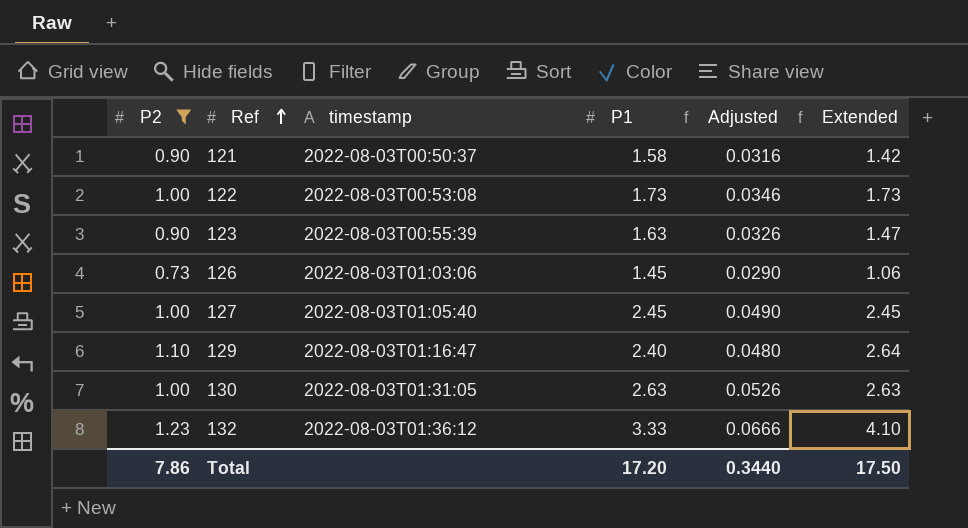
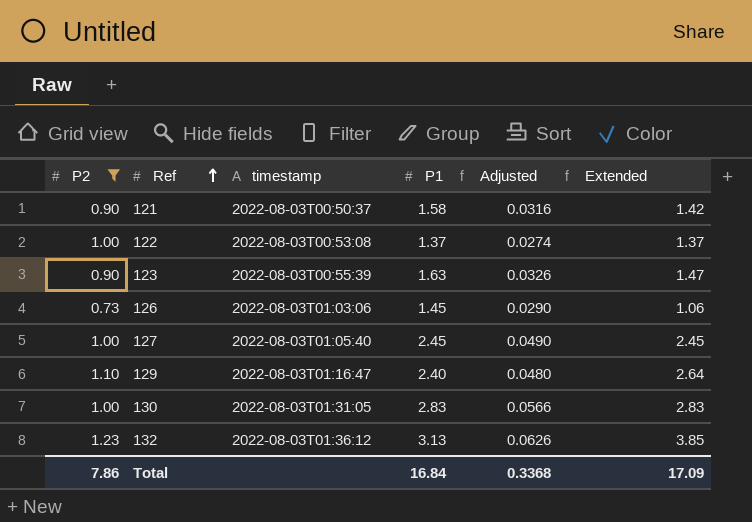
122 | P1: 1.73 -> 1.37
122 | Adjusted: 0.0346 -> 0.0274
122 | Extended: 1.73 -> 1.37
130 | P1: 2.63 -> 2.83
130 | Adjusted: 0.0526 -> 0.0566
130 | Extended: 2.63 -> 2.83
132 | P1: 3.33 -> 3.13
132 | Adjusted: 0.0666 -> 0.0626
132 | Extended: 4.10 -> 3.85
Total | P1: 17.20 -> 16.84
Total | Adjusted: 0.3440 -> 0.3368
Total | Extended: 17.50 -> 17.09

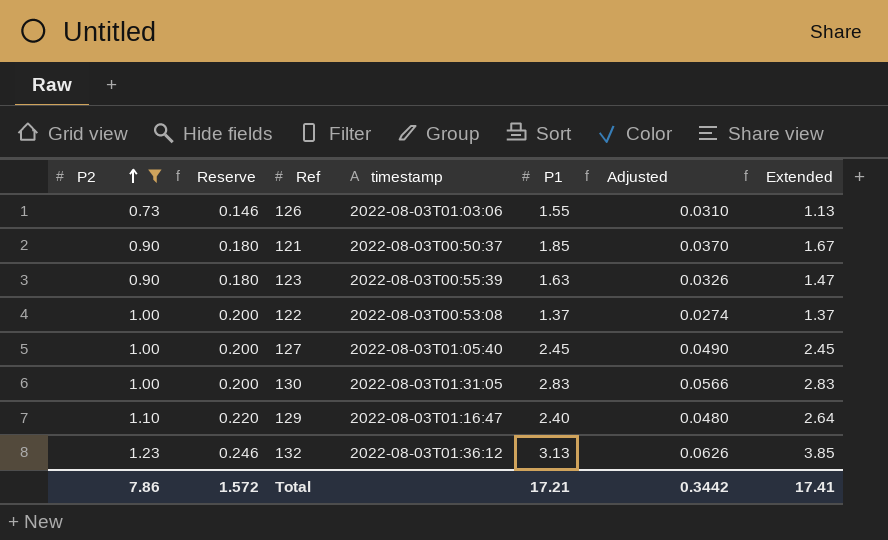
row order: Ref ascending -> P2 ascending
column Reserve | formula: none -> [P2] * 0.2
126 | P1: 1.45 -> 1.55
126 | Adjusted: 0.0290 -> 0.0310
126 | Extended: 1.06 -> 1.13
121 | P1: 1.58 -> 1.85
121 | Adjusted: 0.0316 -> 0.0370
121 | Extended: 1.42 -> 1.67
Total | P1: 16.84 -> 17.21
Total | Adjusted: 0.3368 -> 0.3442
Total | Extended: 17.09 -> 17.41

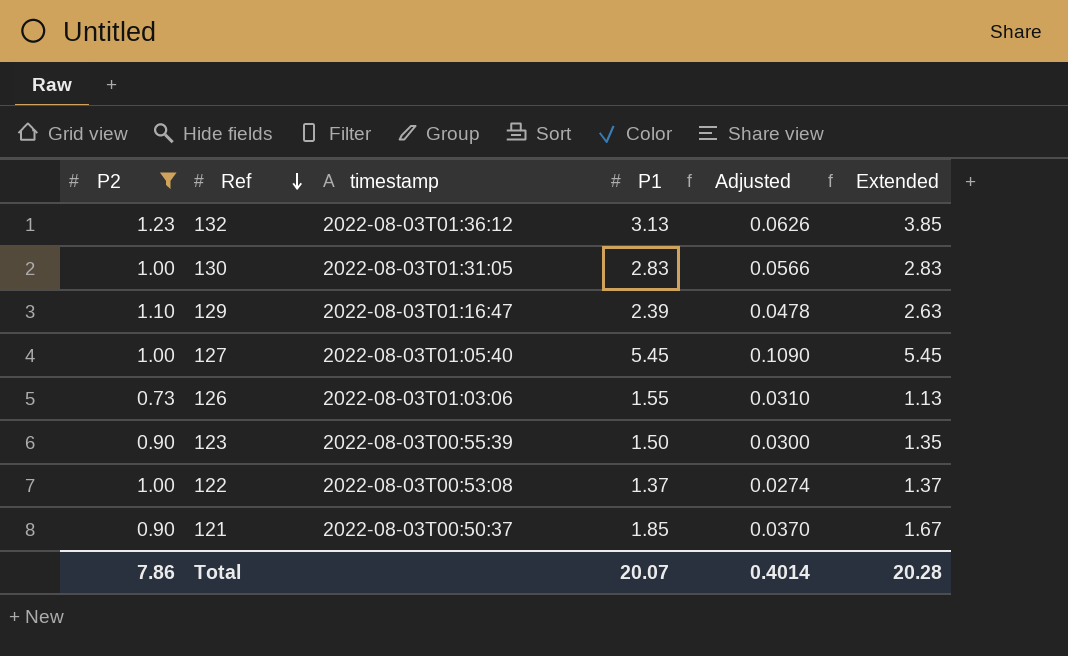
row order: P2 ascending -> Ref descending
column Reserve | formula: [P2] * 0.2 -> none
129 | P1: 2.40 -> 2.39
129 | Adjusted: 0.0480 -> 0.0478
129 | Extended: 2.64 -> 2.63
127 | P1: 2.45 -> 5.45
127 | Adjusted: 0.0490 -> 0.1090
127 | Extended: 2.45 -> 5.45
123 | P1: 1.63 -> 1.50
123 | Adjusted: 0.0326 -> 0.0300
123 | Extended: 1.47 -> 1.35
Total | P1: 17.21 -> 20.07
Total | Adjusted: 0.3442 -> 0.4014
Total | Extended: 17.41 -> 20.28

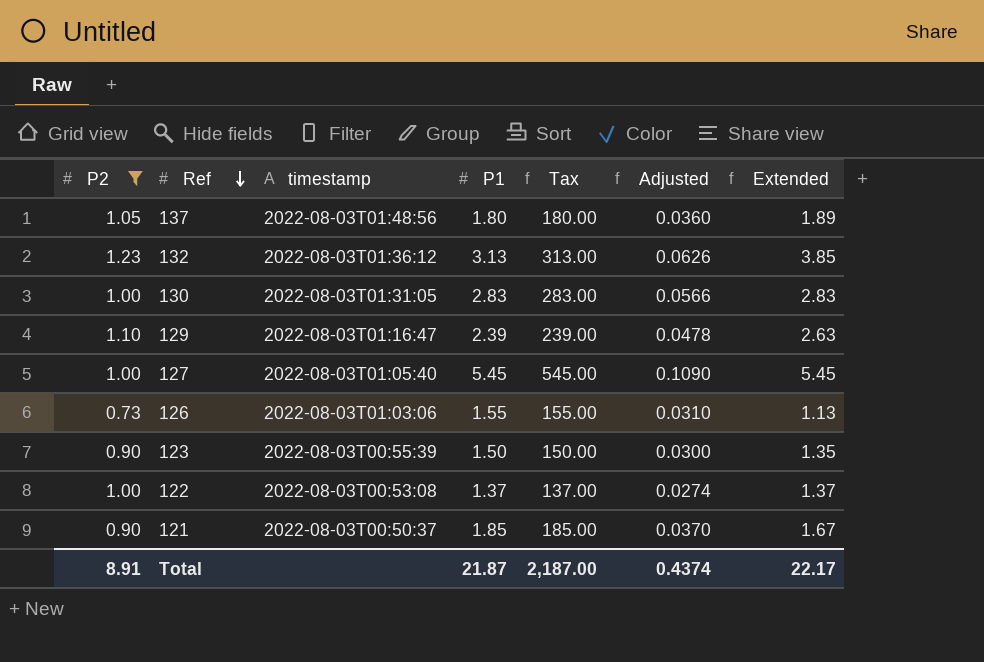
column Tax | formula: none -> [P1] * 100
row 137: none -> 1.05 | 2022-08-03T01:48:56 | 1.80 | 180.00 | 0.0360 | 1.89
Total | P2: 7.86 -> 8.91
Total | P1: 20.07 -> 21.87
Total | Adjusted: 0.4014 -> 0.4374
Total | Extended: 20.28 -> 22.17

